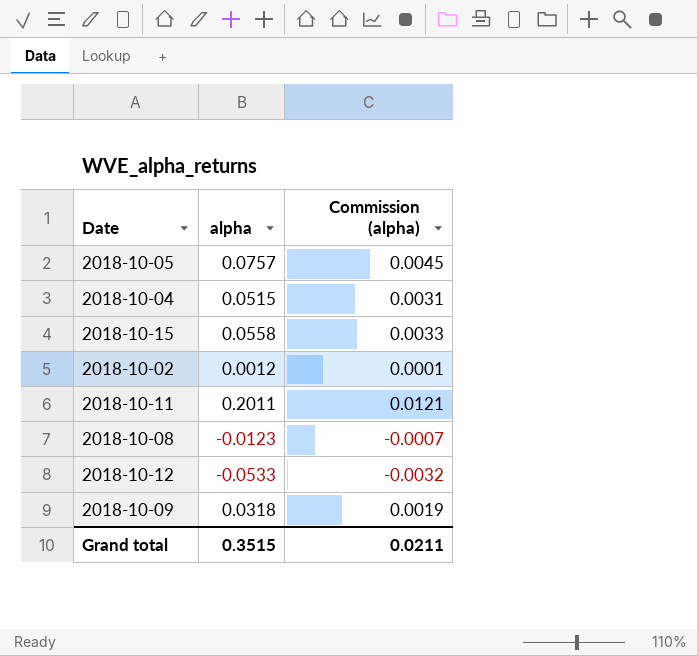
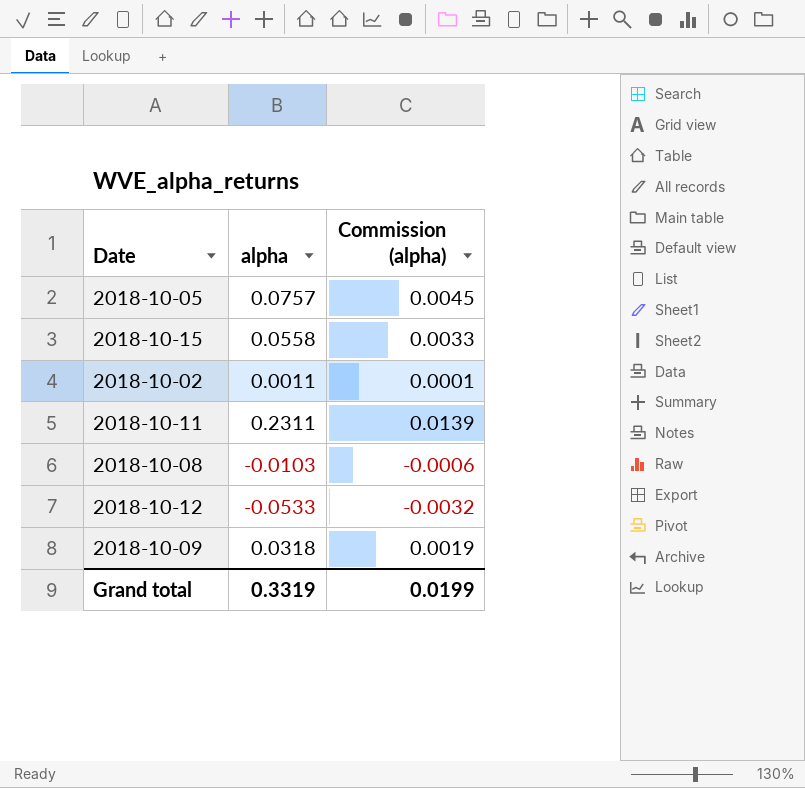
row 2018-10-04: 0.0515 | 0.0031 -> none
2018-10-02 | alpha: 0.0012 -> 0.0011
2018-10-11 | alpha: 0.2011 -> 0.2311
2018-10-11 | Commission (alpha): 0.0121 -> 0.0139
2018-10-08 | alpha: -0.0123 -> -0.0103
2018-10-08 | Commission (alpha): -0.0007 -> -0.0006
Grand total | alpha: 0.3515 -> 0.3319
Grand total | Commission (alpha): 0.0211 -> 0.0199

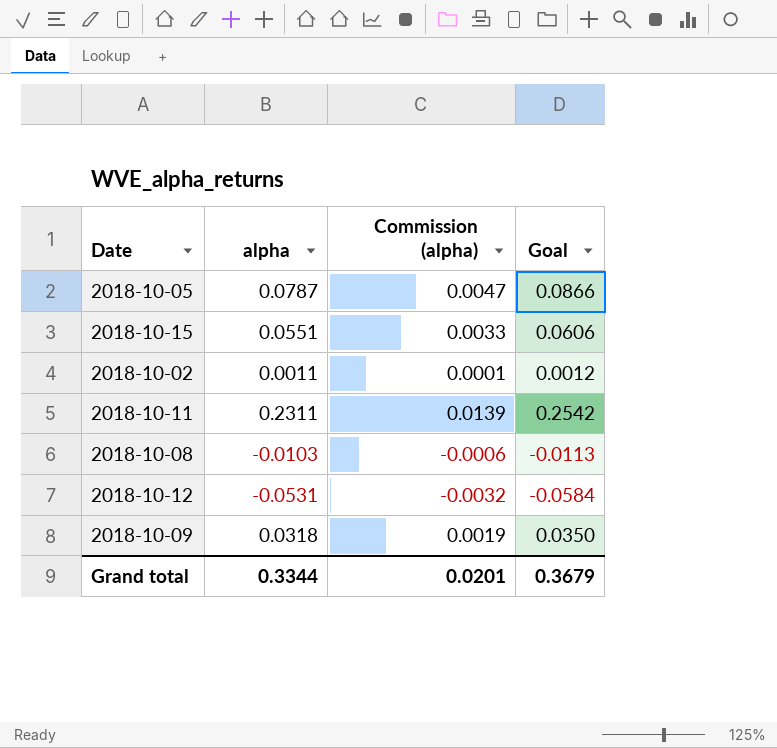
column Goal | formula: none -> [alpha] * 1.1
2018-10-05 | alpha: 0.0757 -> 0.0787
2018-10-05 | Commission (alpha): 0.0045 -> 0.0047
2018-10-15 | alpha: 0.0558 -> 0.0551
2018-10-12 | alpha: -0.0533 -> -0.0531
Grand total | alpha: 0.3319 -> 0.3344
Grand total | Commission (alpha): 0.0199 -> 0.0201

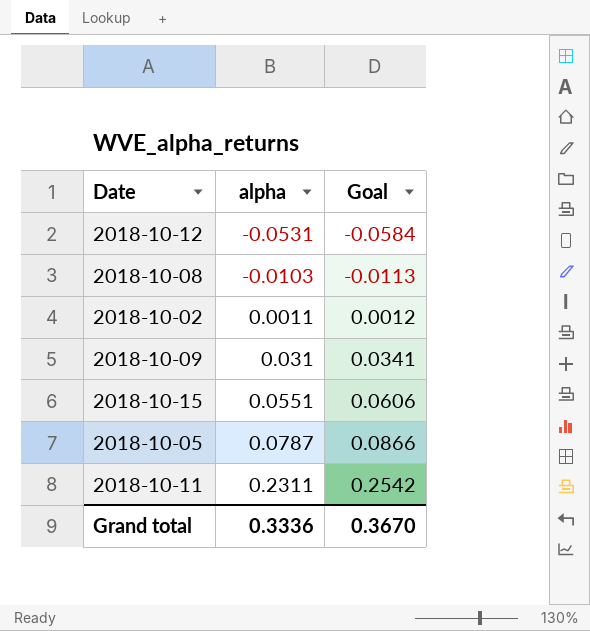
row order: none -> alpha ascending
column Commission (alpha) | formula: [alpha] * 0.06 -> none
2018-10-09 | alpha: 0.0318 -> 0.031
2018-10-09 | Goal: 0.0350 -> 0.0341
Grand total | alpha: 0.3344 -> 0.3336
Grand total | Goal: 0.3679 -> 0.3670

